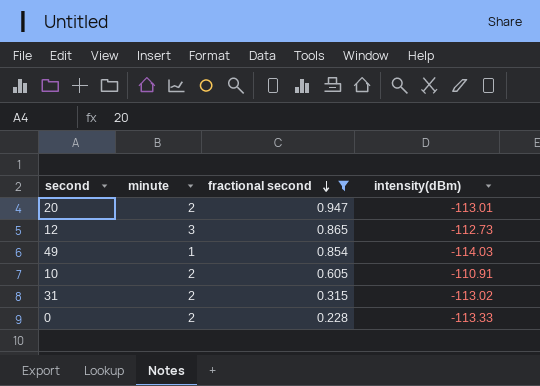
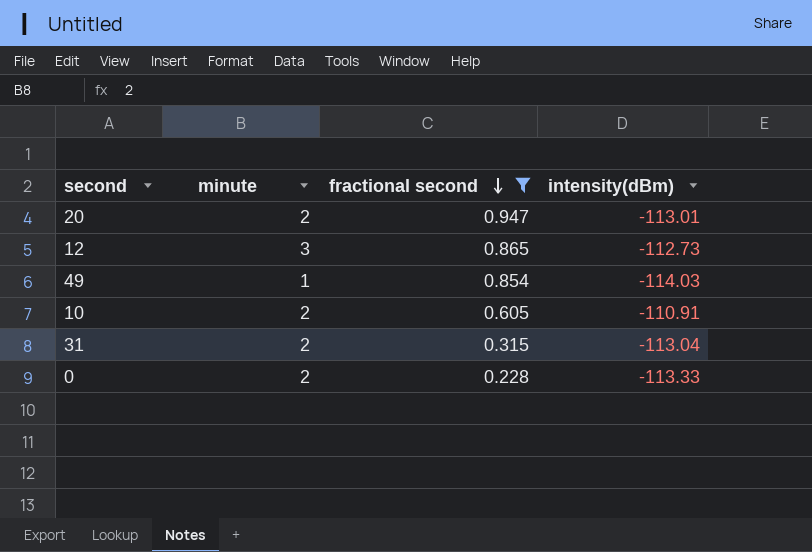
31 | intensity(dBm): -113.02 -> -113.04

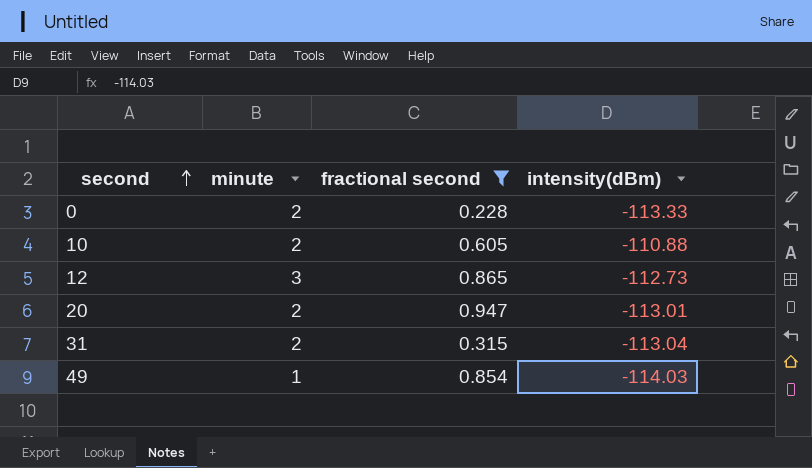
row order: fractional second descending -> second ascending
10 | intensity(dBm): -110.91 -> -110.88

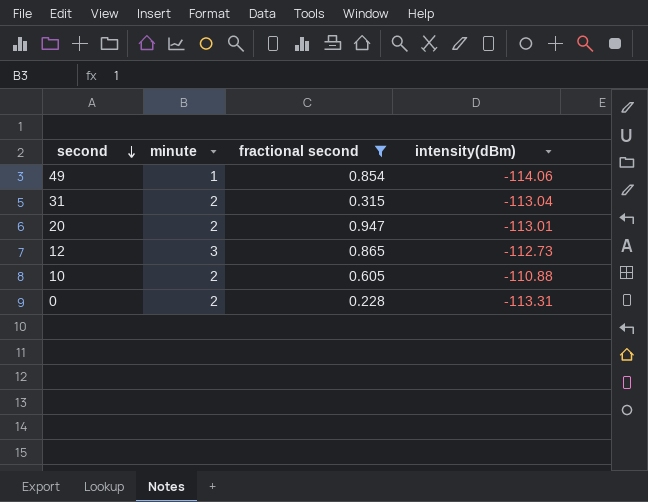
row order: second ascending -> second descending
49 | intensity(dBm): -114.03 -> -114.06
0 | intensity(dBm): -113.33 -> -113.31

